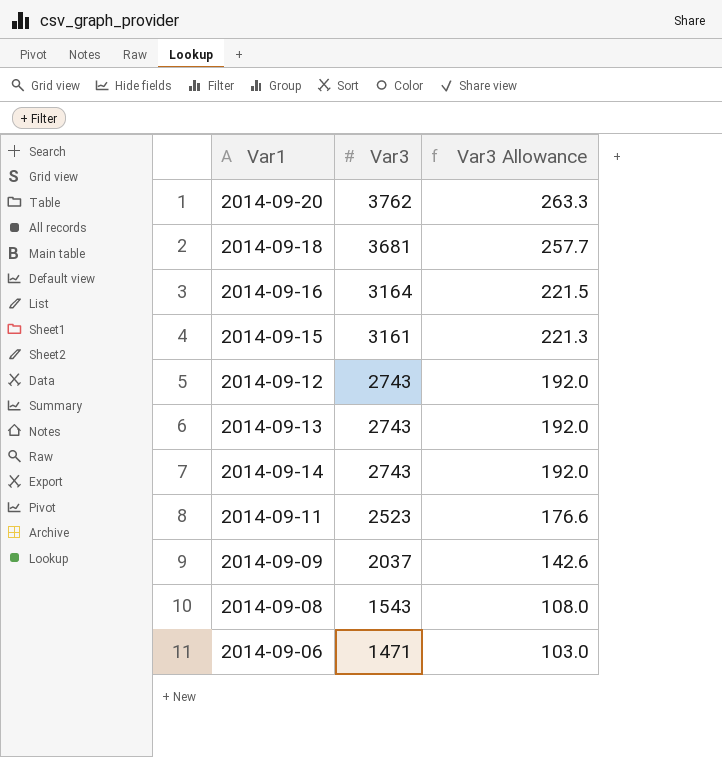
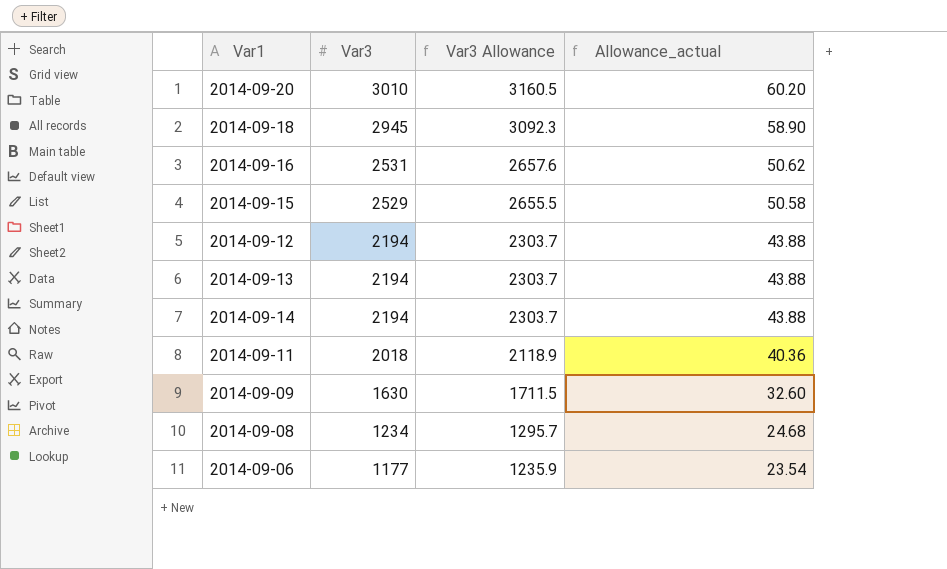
column Var3 Allowance | formula: [Var3] * 0.07 -> [Var3] * 1.05
column Allowance_actual | formula: none -> [Var3] * 0.02
2014-09-20 | Var3: 3762 -> 3010
2014-09-18 | Var3: 3681 -> 2945
2014-09-16 | Var3: 3164 -> 2531
2014-09-15 | Var3: 3161 -> 2529
2014-09-12 | Var3: 2743 -> 2194
2014-09-13 | Var3: 2743 -> 2194
2014-09-14 | Var3: 2743 -> 2194
2014-09-11 | Var3: 2523 -> 2018
2014-09-09 | Var3: 2037 -> 1630
2014-09-08 | Var3: 1543 -> 1234
2014-09-06 | Var3: 1471 -> 1177

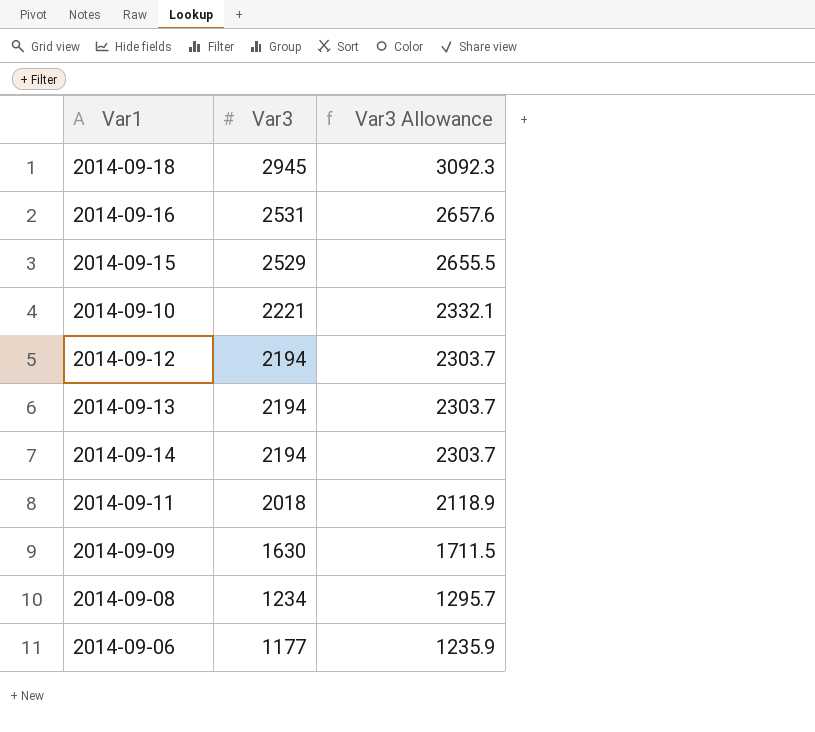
column Allowance_actual | formula: [Var3] * 0.02 -> none
row 2014-09-20: 3010 | 3160.5 | 60.20 -> none
row 2014-09-10: none -> 2221 | 2332.1

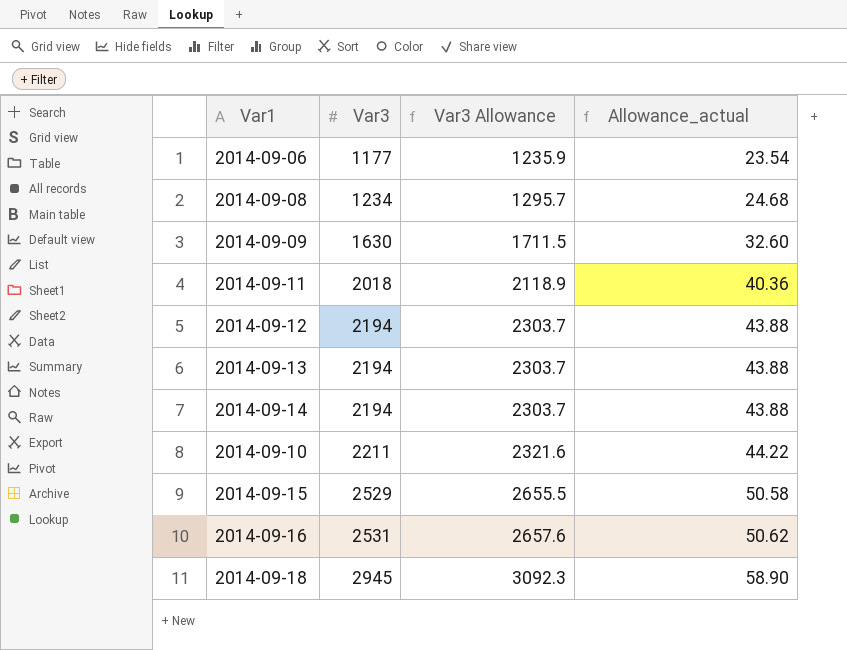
row order: Var3 descending -> Var3 ascending
column Allowance_actual | formula: none -> [Var3] * 0.02
2014-09-10 | Var3: 2221 -> 2211
2014-09-10 | Var3 Allowance: 2332.1 -> 2321.6

